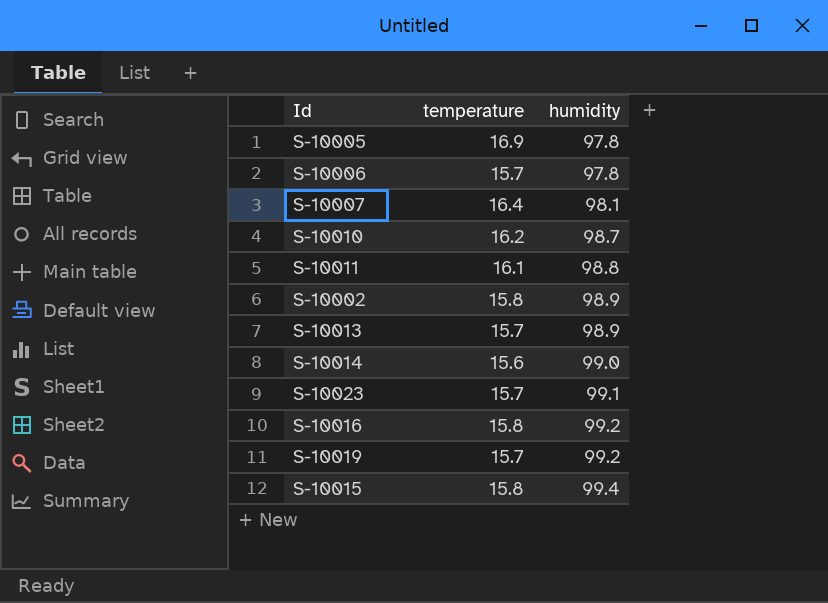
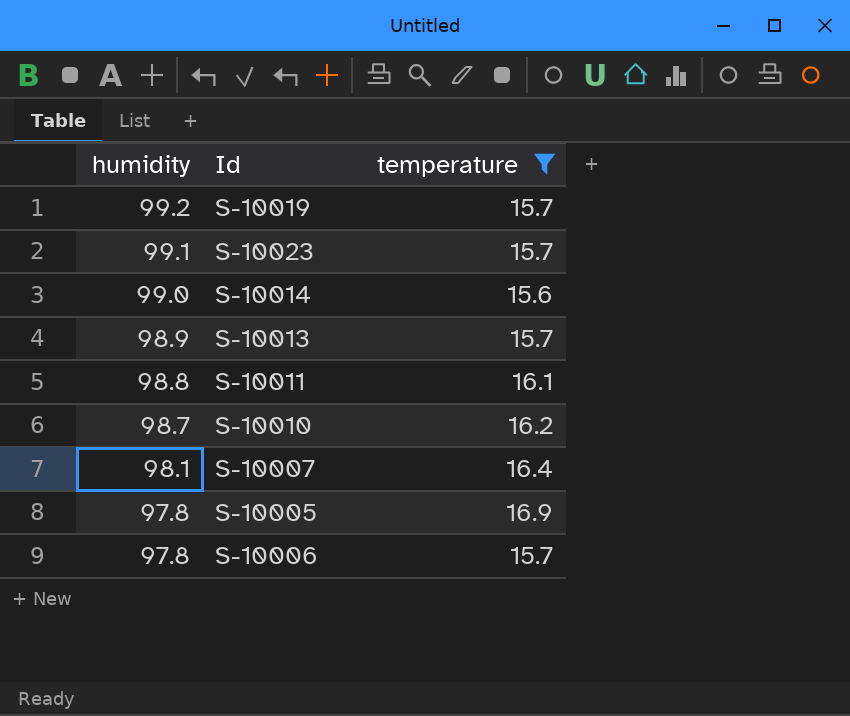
filter: none -> temperature != 15.8
row order: humidity ascending -> humidity descending
column humidity | position: 3 -> 1

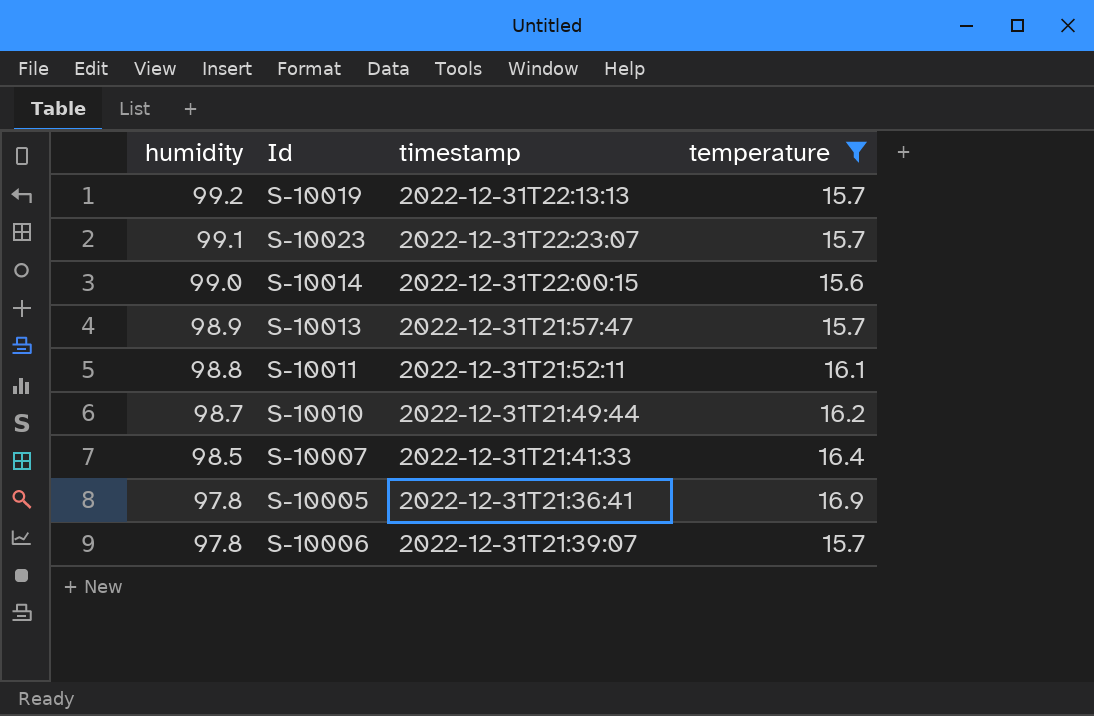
column timestamp | position: none -> 3
S-10007 | humidity: 98.1 -> 98.5

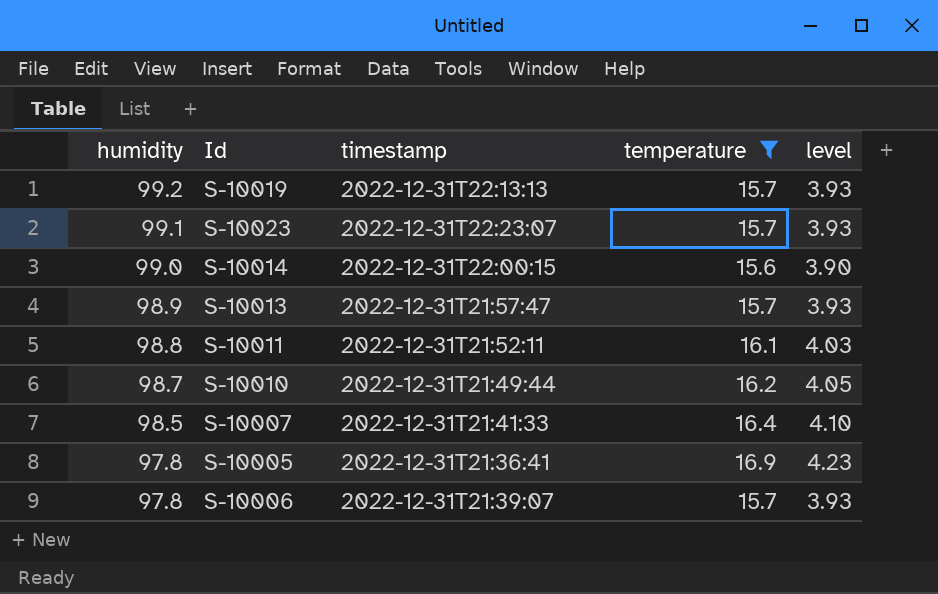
column level | formula: none -> [temperature] * 0.25

